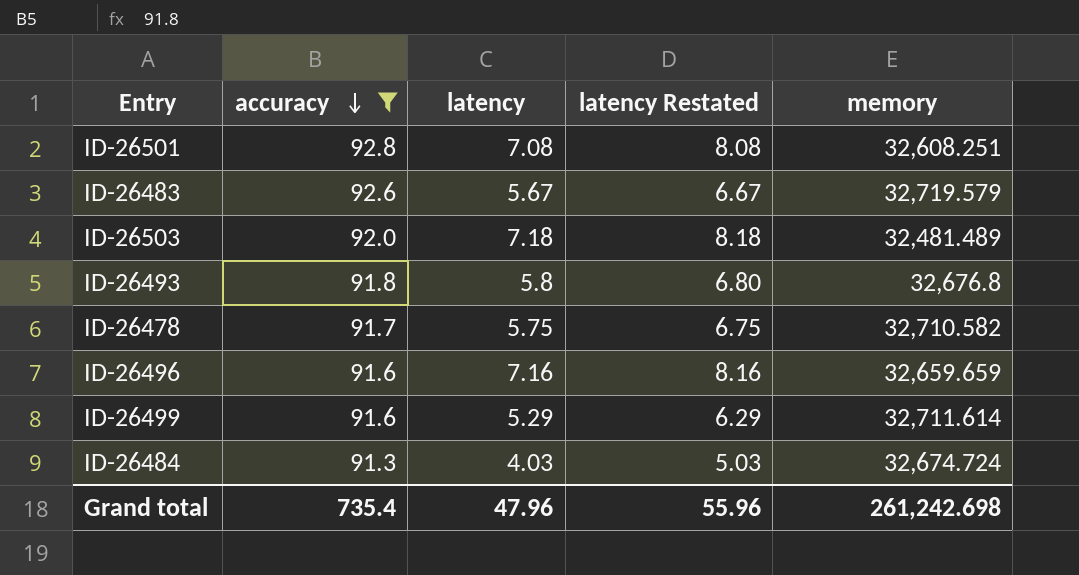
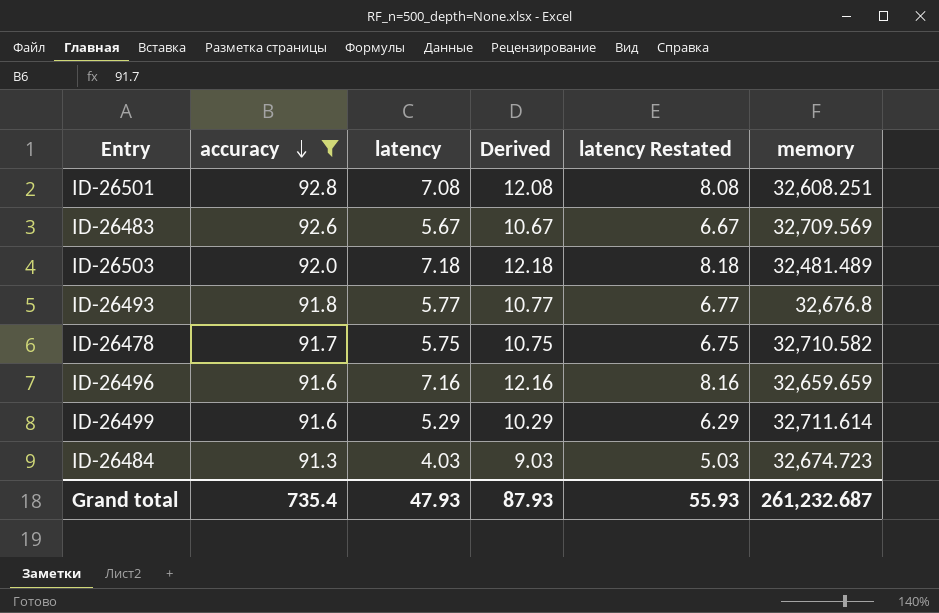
column Derived | formula: none -> [latency] + 5
ID-26483 | memory: 32,719.579 -> 32,709.569
ID-26493 | latency: 5.8 -> 5.77
ID-26493 | latency Restated: 6.80 -> 6.77
ID-26484 | memory: 32,674.724 -> 32,674.723
Grand total | latency: 47.96 -> 47.93
Grand total | latency Restated: 55.96 -> 55.93
Grand total | memory: 261,242.698 -> 261,232.687

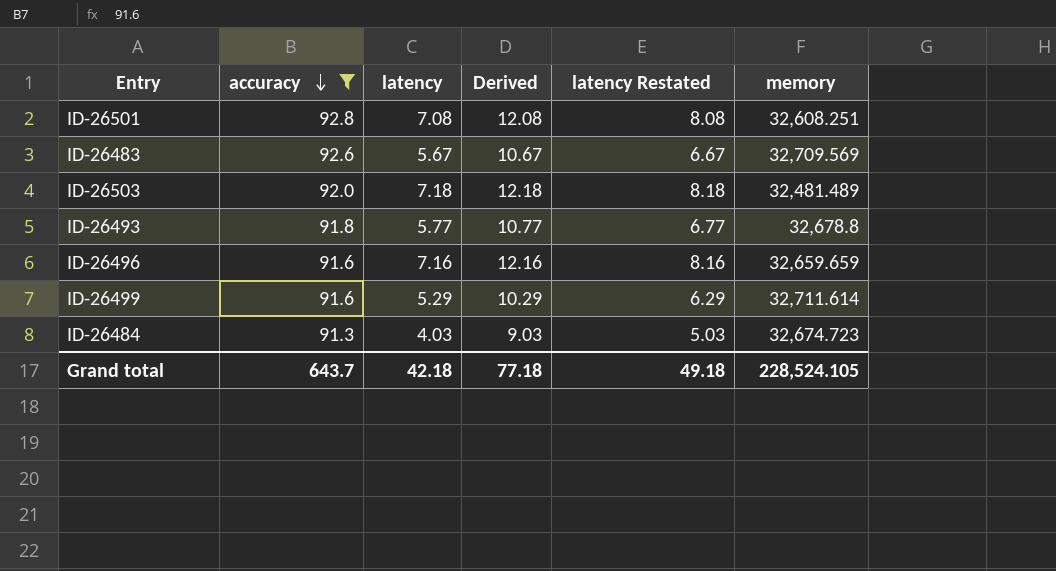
row ID-26478: 91.7 | 5.75 | 10.75 | 6.75 | 32,710.582 -> none
ID-26493 | memory: 32,676.8 -> 32,678.8
Grand total | accuracy: 735.4 -> 643.7
Grand total | latency: 47.93 -> 42.18
Grand total | Derived: 87.93 -> 77.18
Grand total | latency Restated: 55.93 -> 49.18
Grand total | memory: 261,232.687 -> 228,524.105

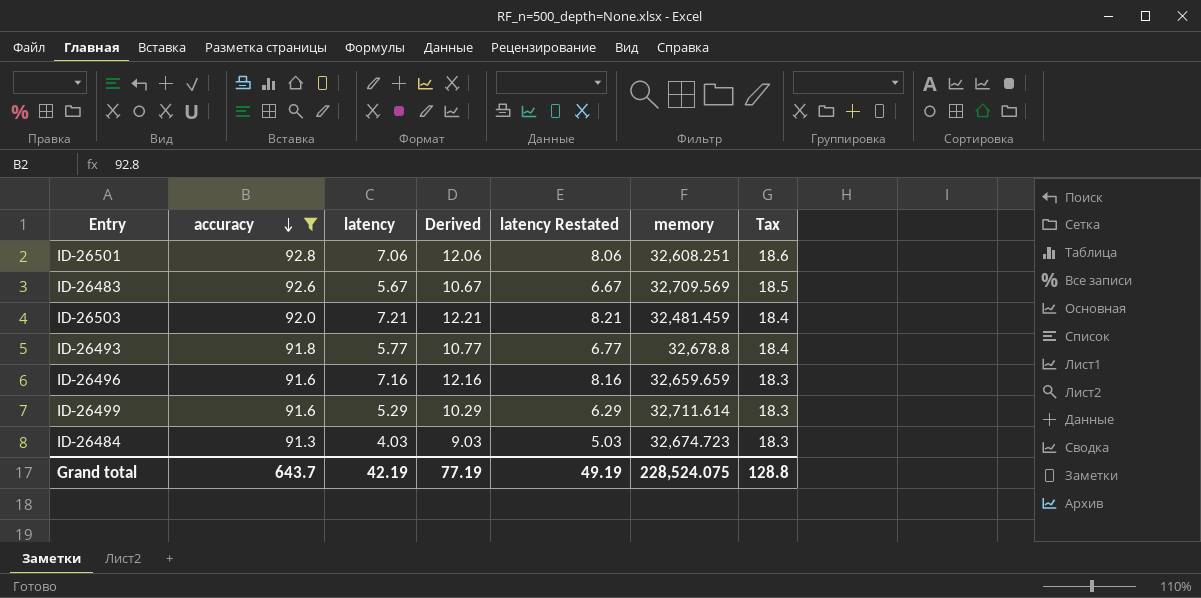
column Tax | formula: none -> [accuracy] * 0.2
ID-26501 | latency: 7.08 -> 7.06
ID-26501 | Derived: 12.08 -> 12.06
ID-26501 | latency Restated: 8.08 -> 8.06
ID-26503 | latency: 7.18 -> 7.21
ID-26503 | Derived: 12.18 -> 12.21
ID-26503 | latency Restated: 8.18 -> 8.21
ID-26503 | memory: 32,481.489 -> 32,481.459
Grand total | latency: 42.18 -> 42.19
Grand total | Derived: 77.18 -> 77.19
Grand total | latency Restated: 49.18 -> 49.19
Grand total | memory: 228,524.105 -> 228,524.075

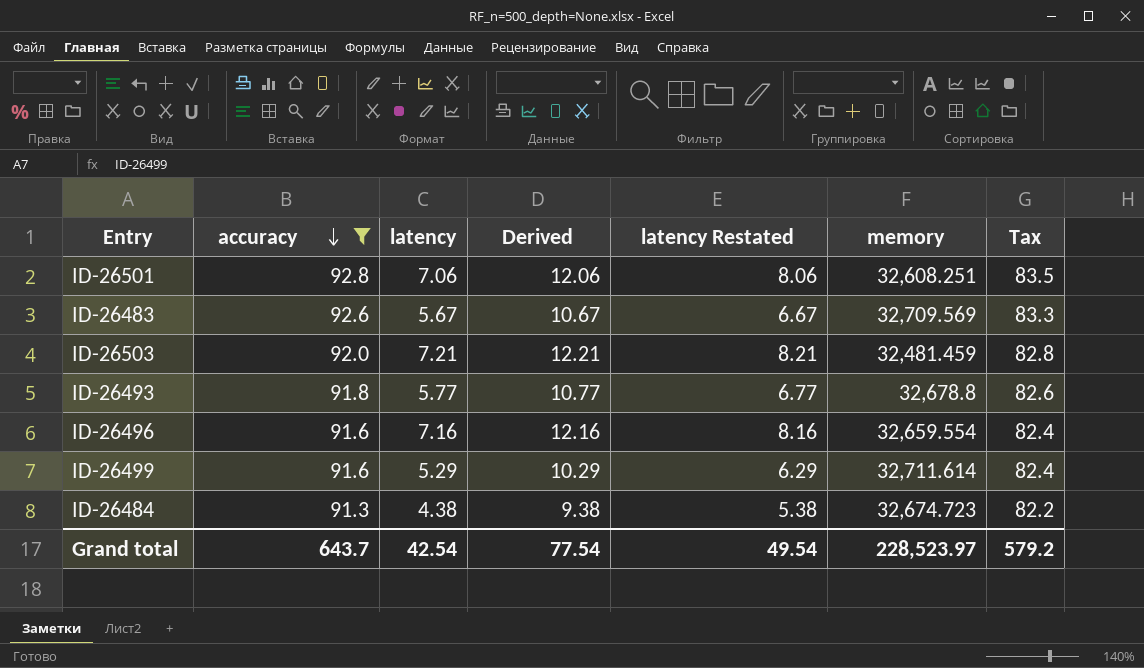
column Tax | formula: [accuracy] * 0.2 -> [accuracy] * 0.9
ID-26496 | memory: 32,659.659 -> 32,659.554
ID-26484 | latency: 4.03 -> 4.38
ID-26484 | Derived: 9.03 -> 9.38
ID-26484 | latency Restated: 5.03 -> 5.38
Grand total | latency: 42.19 -> 42.54
Grand total | Derived: 77.19 -> 77.54
Grand total | latency Restated: 49.19 -> 49.54
Grand total | memory: 228,524.075 -> 228,523.97
Grand total | Tax: 128.8 -> 579.2

